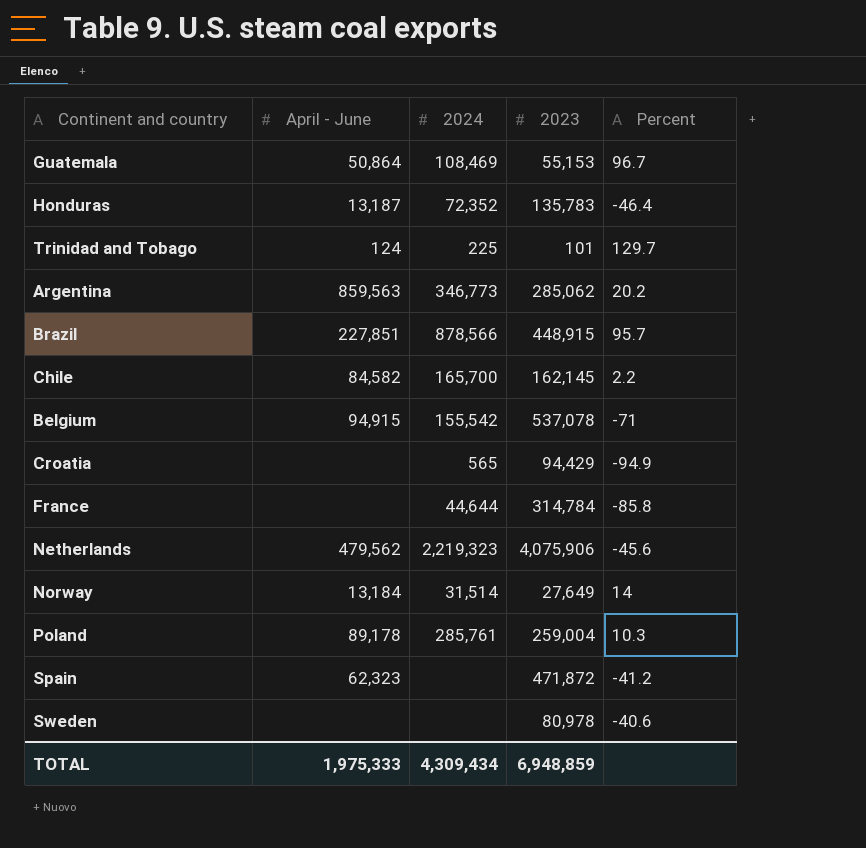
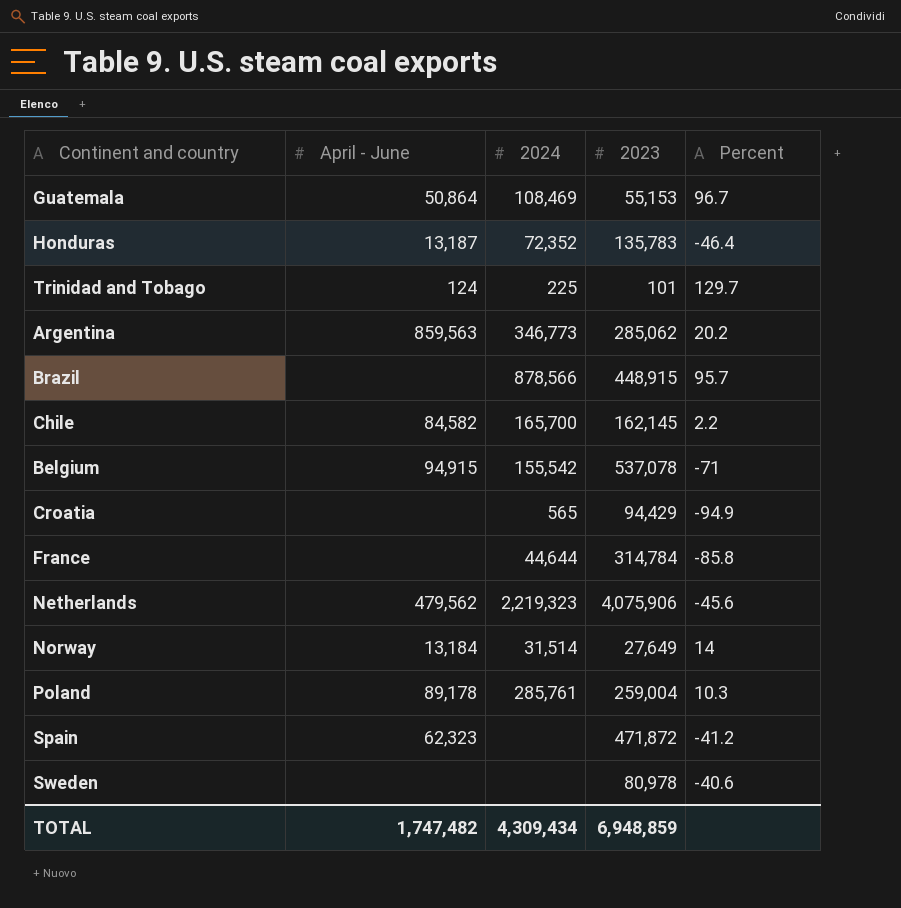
Brazil | April - June: 227,851 -> none
TOTAL | April - June: 1,975,333 -> 1,747,482

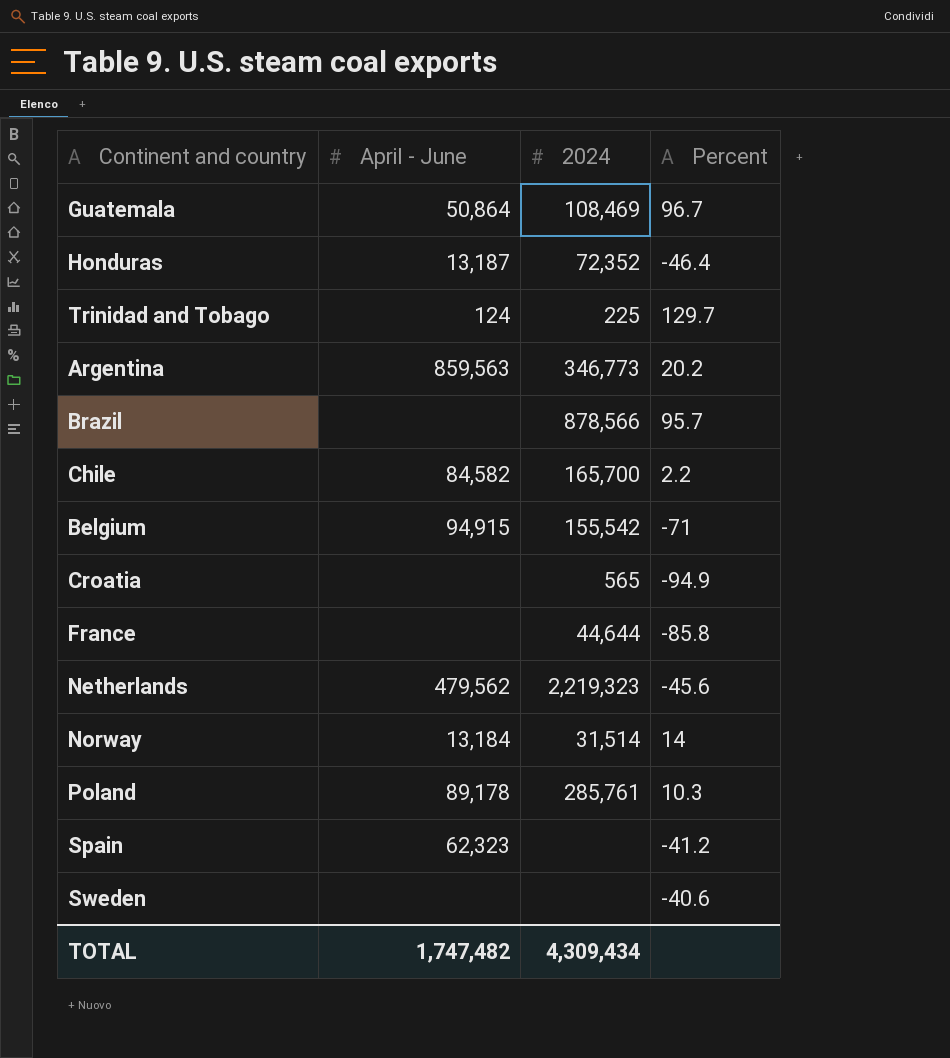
column 2023 | position: 4 -> none

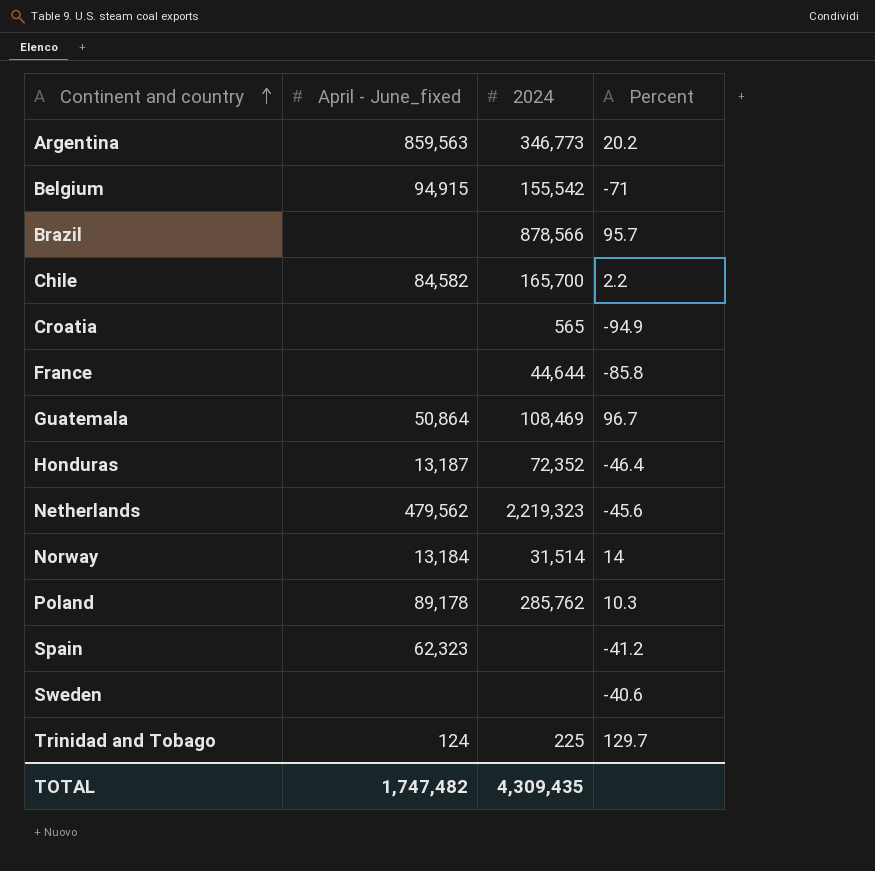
row order: none -> Continent and country ascending
column name: April - June -> April - June_fixed
Poland | 2024: 285,761 -> 285,762
TOTAL | 2024: 4,309,434 -> 4,309,435

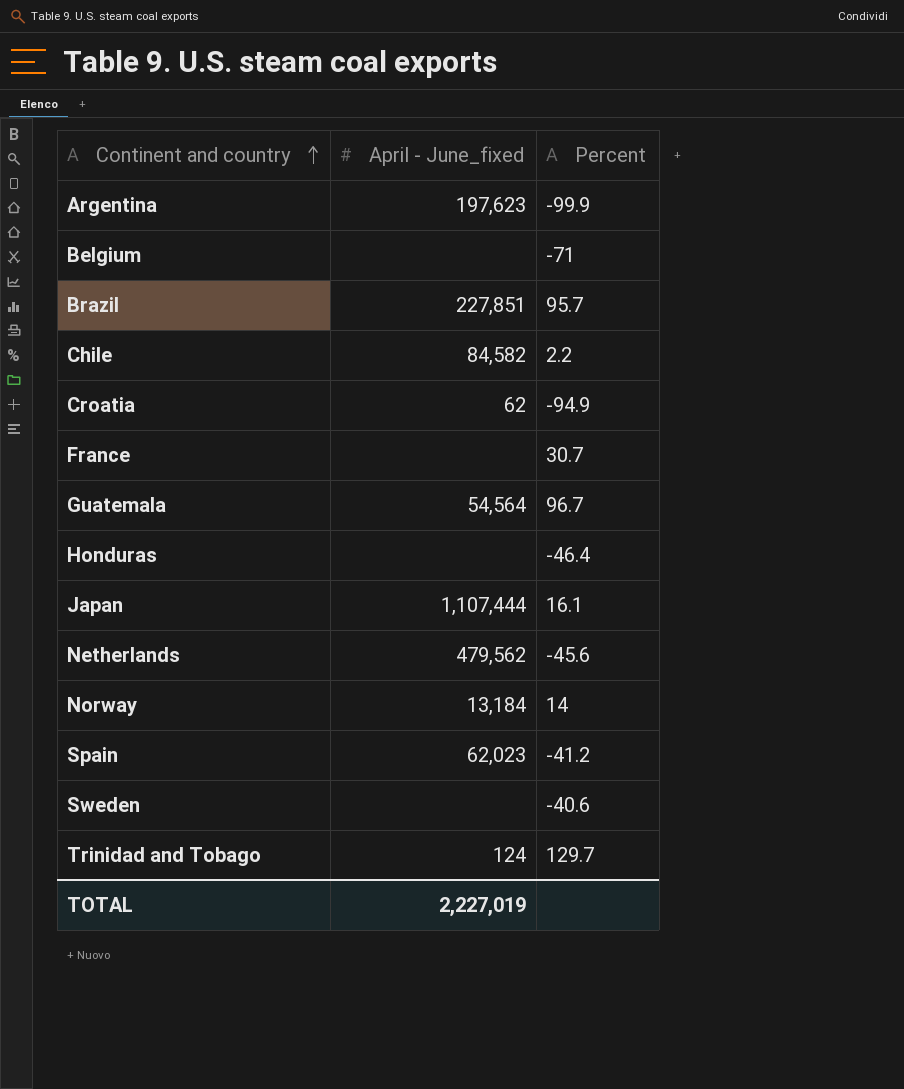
column 2024 | position: 3 -> none
row Poland: 89,178 | 285,762 | 10.3 -> none
Argentina | April - June_fixed: 859,563 -> 197,623
Argentina | Percent: 20.2 -> -99.9
Belgium | April - June_fixed: 94,915 -> none
Brazil | April - June_fixed: none -> 227,851
Croatia | April - June_fixed: none -> 62
France | Percent: -85.8 -> 30.7
Guatemala | April - June_fixed: 50,864 -> 54,564
Honduras | April - June_fixed: 13,187 -> none
row Japan: none -> 1,107,444 | 16.1
Spain | April - June_fixed: 62,323 -> 62,023
TOTAL | April - June_fixed: 1,747,482 -> 2,227,019

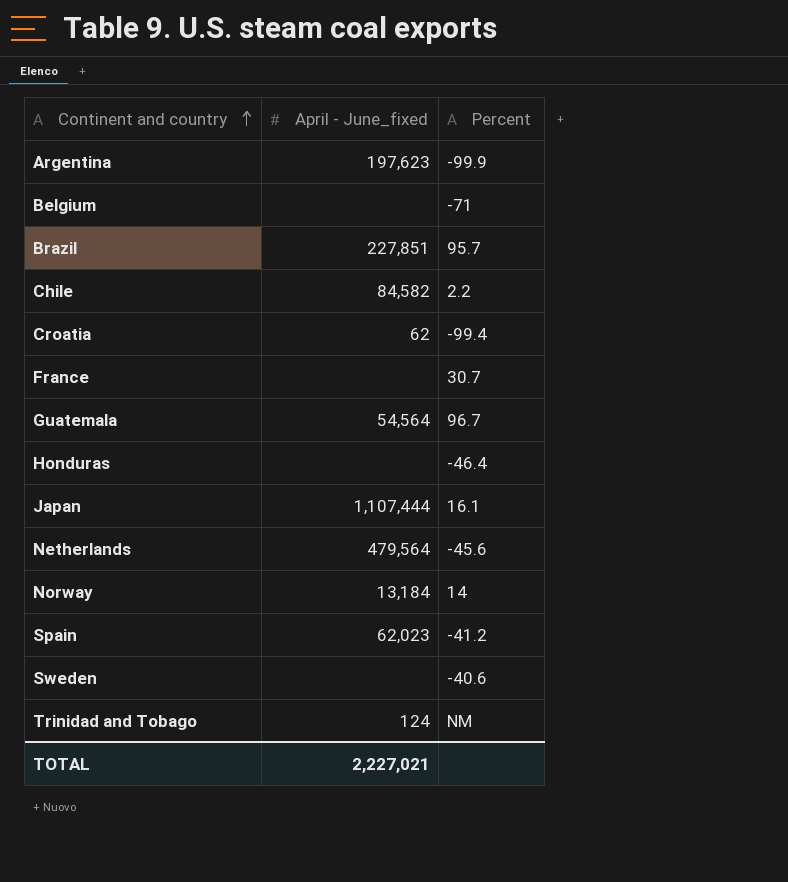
Croatia | Percent: -94.9 -> -99.4
Netherlands | April - June_fixed: 479,562 -> 479,564
Trinidad and Tobago | Percent: 129.7 -> NM
TOTAL | April - June_fixed: 2,227,019 -> 2,227,021

